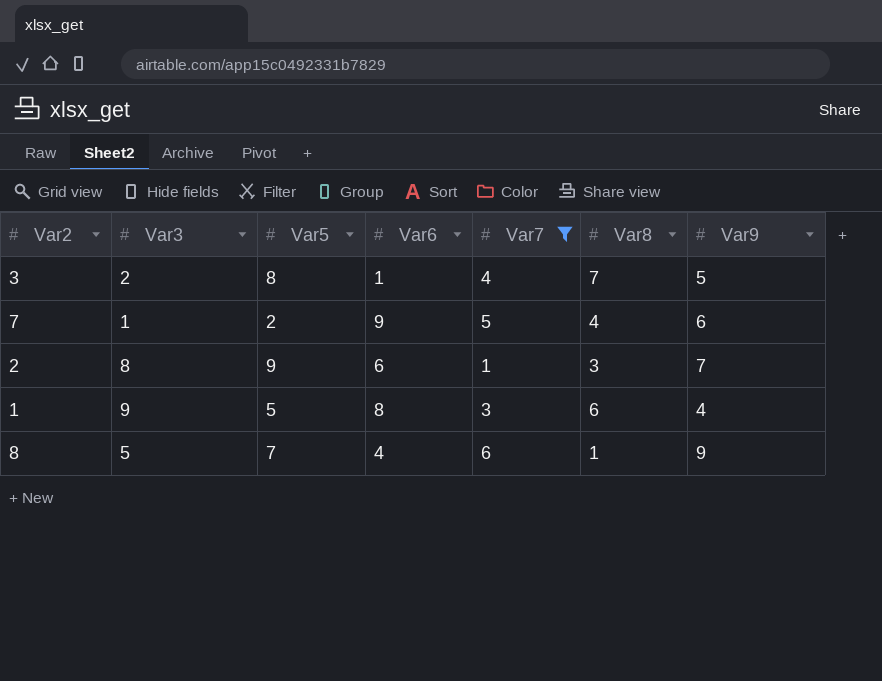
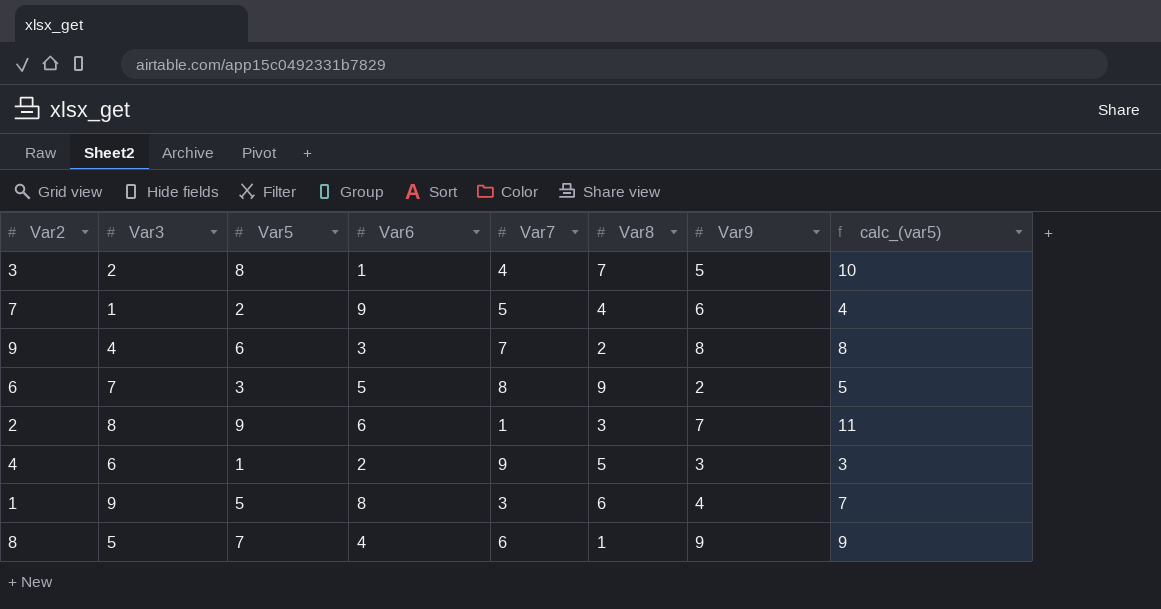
filter: Var7 <= 6 -> none
column calc_(var5) | formula: none -> [Var5] + 2

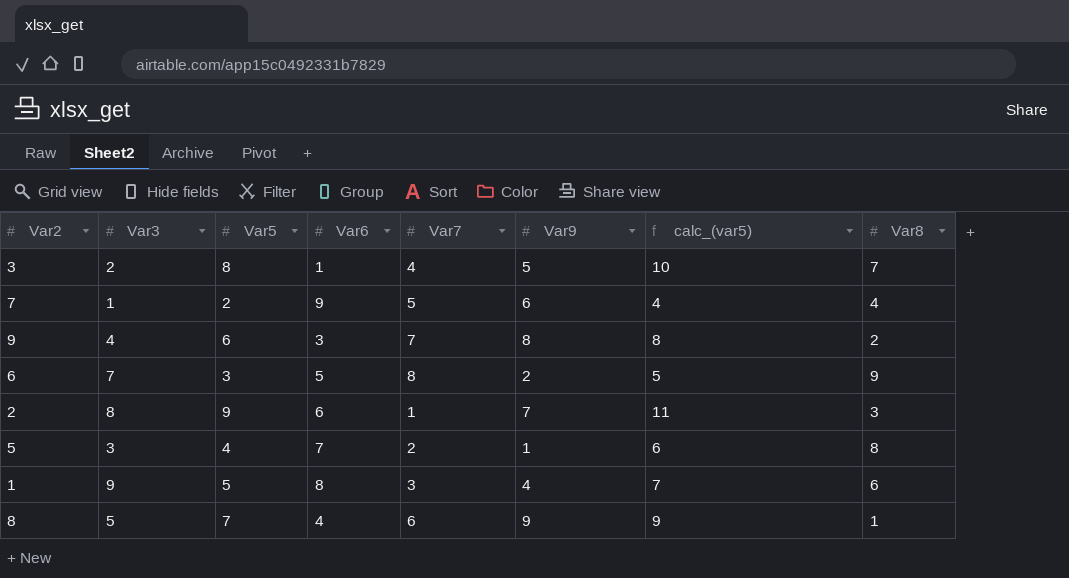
column Var8 | position: 6 -> 8
row 4: 6 | 1 | 2 | 9 | 5 | 3 | 3 -> none
row 5: none -> 3 | 4 | 7 | 2 | 1 | 6 | 8

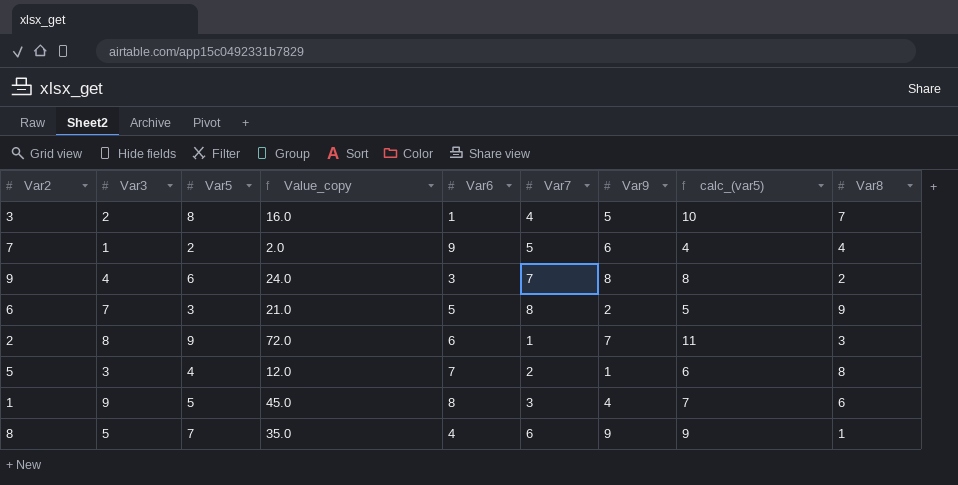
column Value_copy | formula: none -> [Var3] * [Var5]

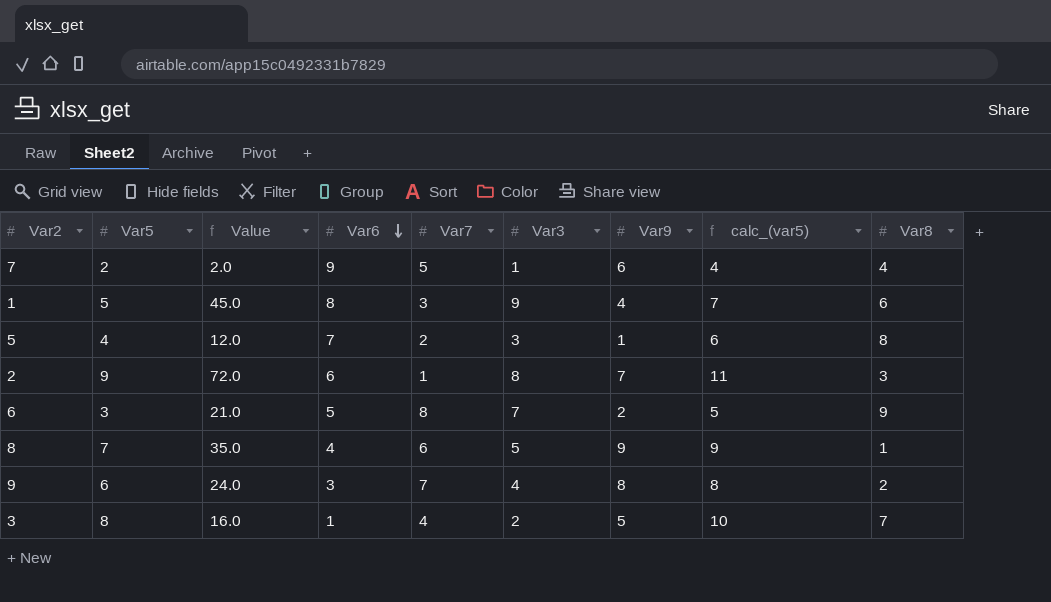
row order: none -> Var6 descending
column name: Value_copy -> Value
column Var3 | position: 2 -> 6

